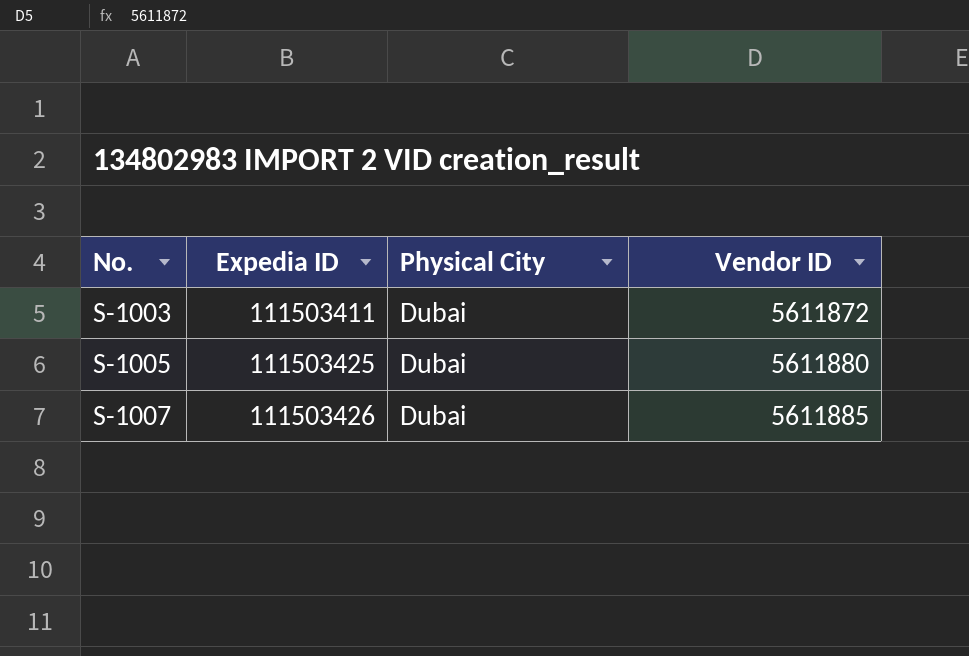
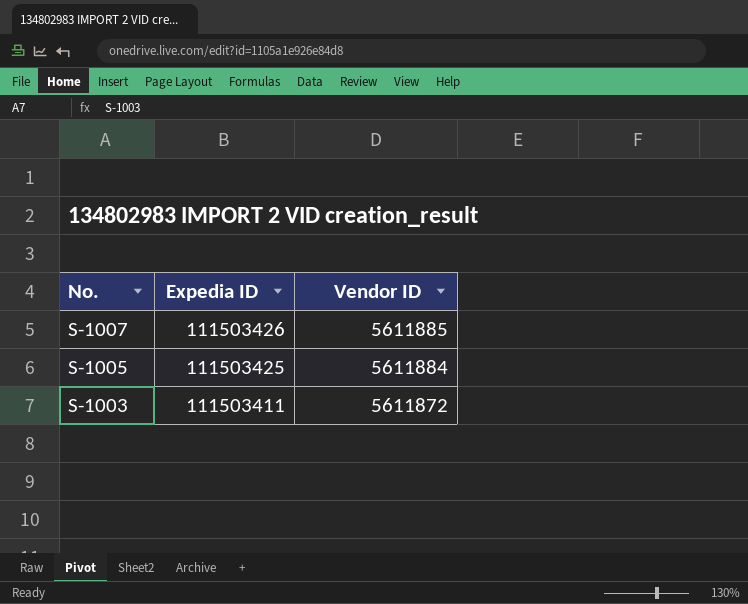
row order: No. ascending -> No. descending
column Physical City | position: 3 -> none
S-1005 | Vendor ID: 5611880 -> 5611884

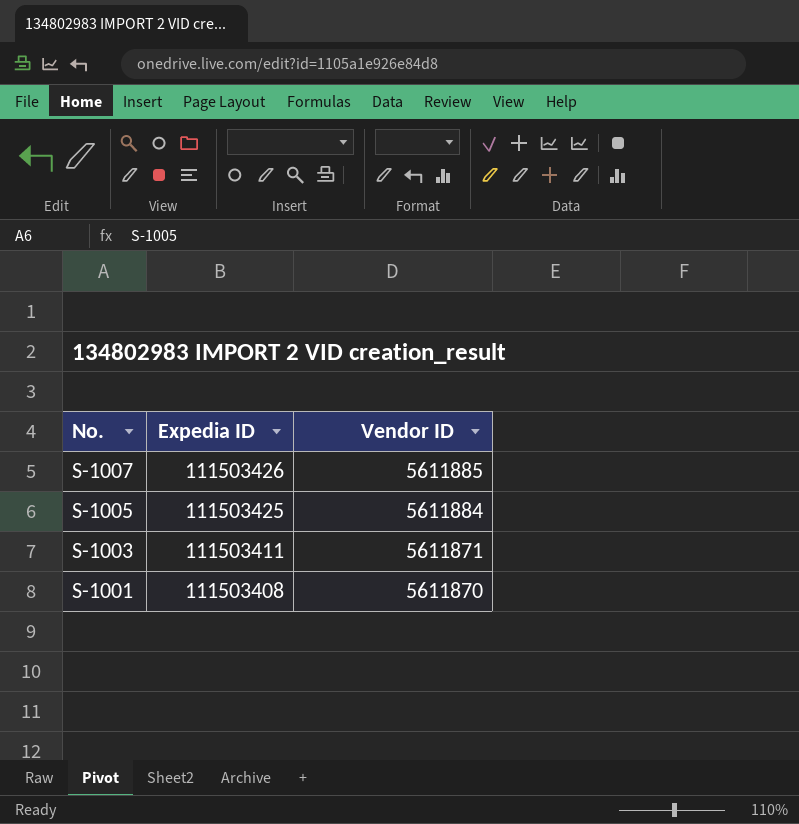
S-1003 | Vendor ID: 5611872 -> 5611871
row S-1001: none -> 111503408 | 5611870

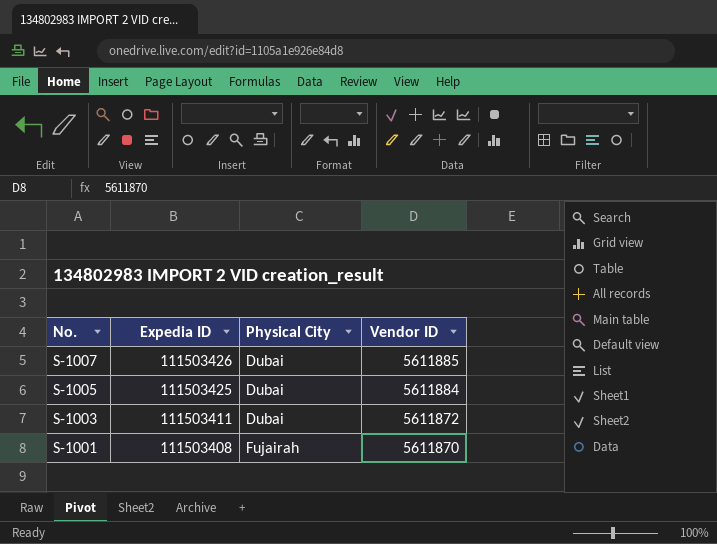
column Physical City | position: none -> 3
S-1003 | Vendor ID: 5611871 -> 5611872

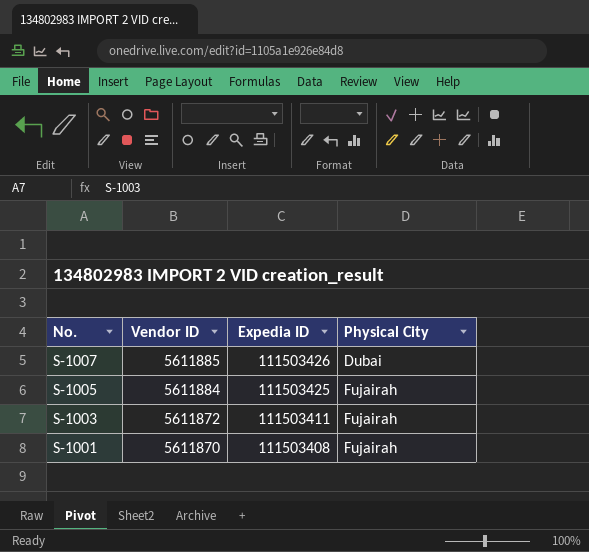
column Vendor ID | position: 4 -> 2
S-1005 | Physical City: Dubai -> Fujairah
S-1003 | Physical City: Dubai -> Fujairah

